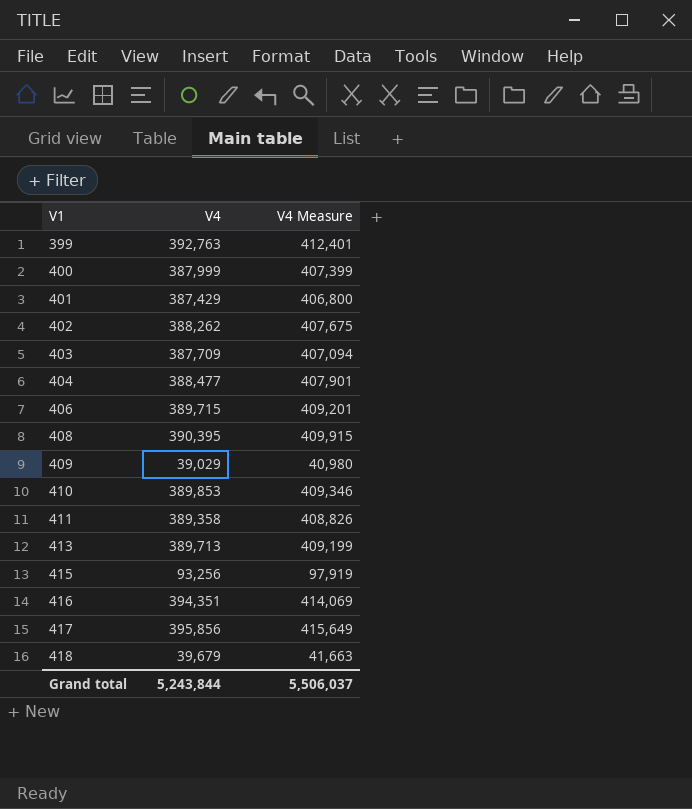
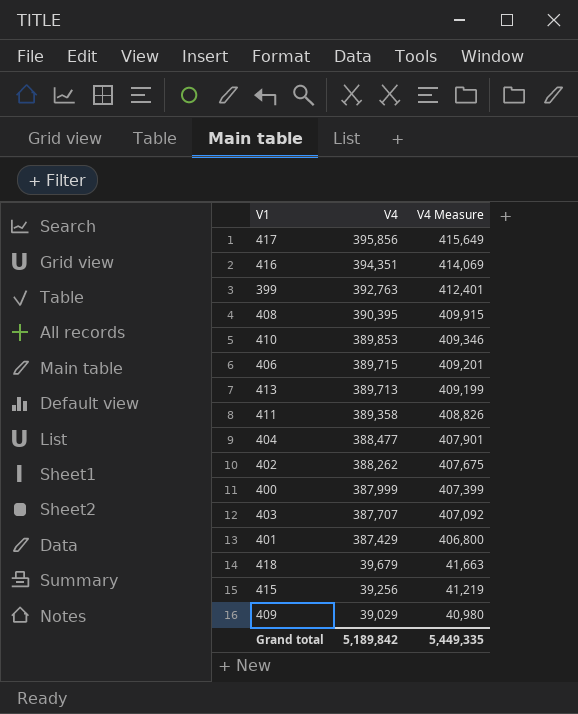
row order: V1 ascending -> V4 descending
403 | V4: 387,709 -> 387,707
403 | V4 Measure: 407,094 -> 407,092
415 | V4: 93,256 -> 39,256
415 | V4 Measure: 97,919 -> 41,219
Grand total | V4: 5,243,844 -> 5,189,842
Grand total | V4 Measure: 5,506,037 -> 5,449,335

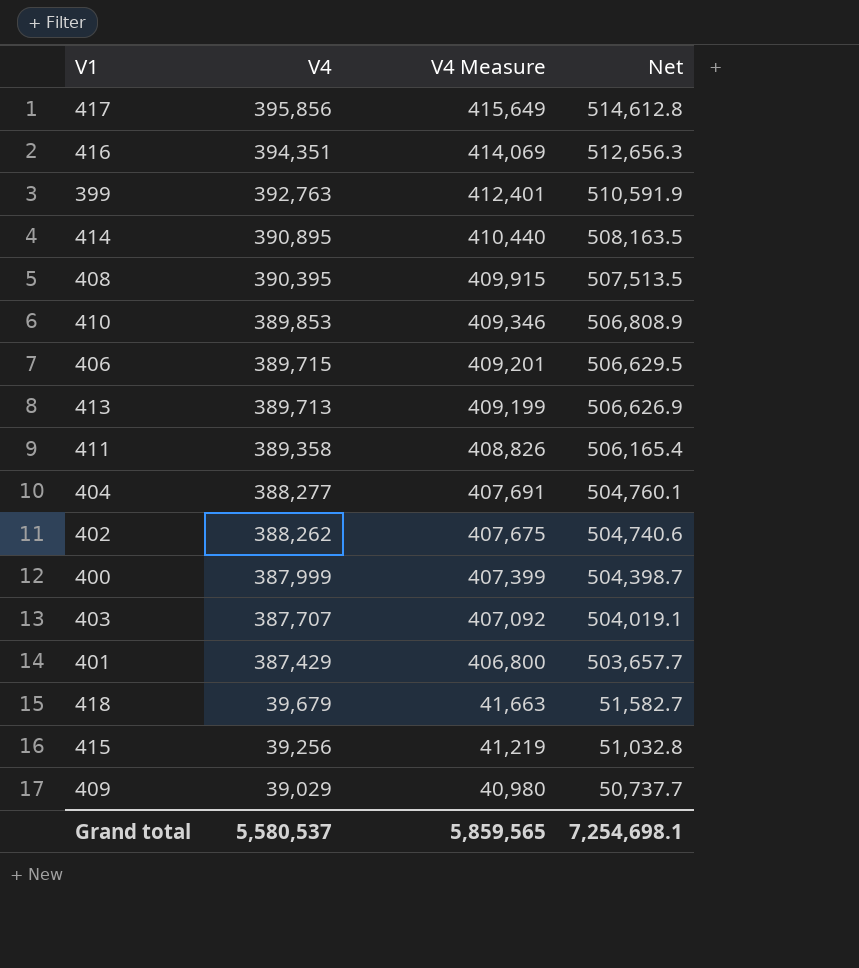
column Net | formula: none -> [V4] * 1.3
row 414: none -> 390,895 | 410,440 | 508,163.5
404 | V4: 388,477 -> 388,277
404 | V4 Measure: 407,901 -> 407,691
Grand total | V4: 5,189,842 -> 5,580,537
Grand total | V4 Measure: 5,449,335 -> 5,859,565

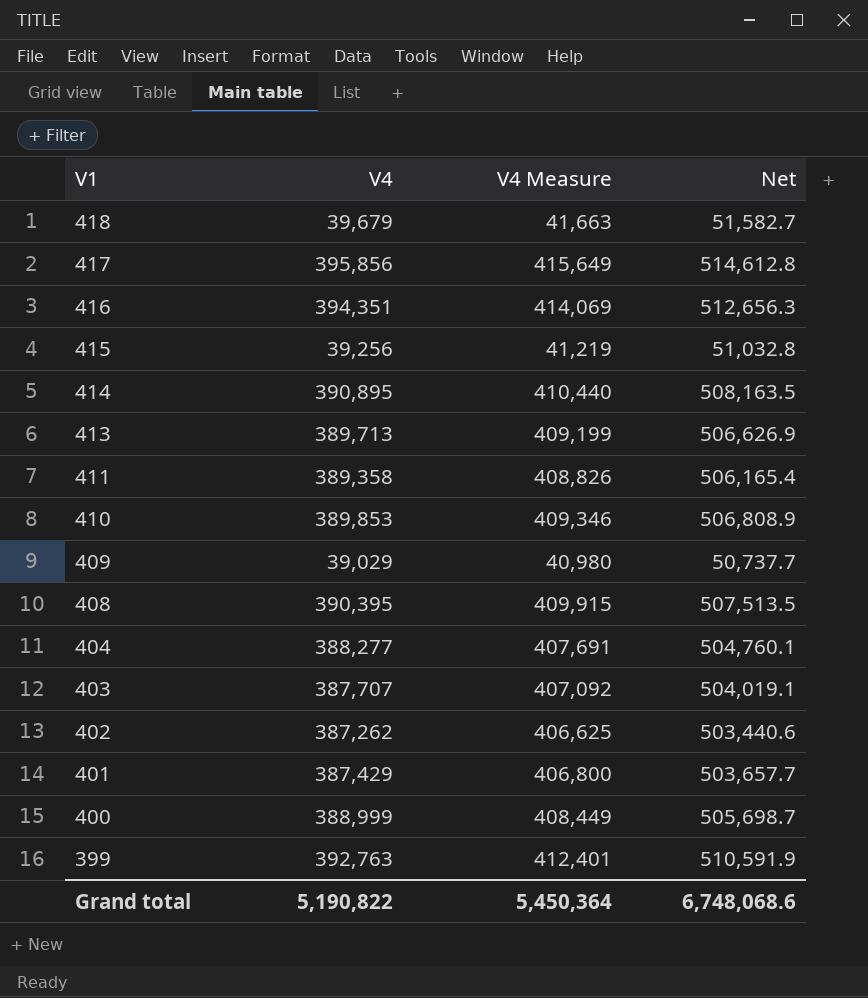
row order: V4 descending -> V1 descending
row 406: 389,715 | 409,201 | 506,629.5 -> none
402 | V4: 388,262 -> 387,262
402 | V4 Measure: 407,675 -> 406,625
402 | Net: 504,740.6 -> 503,440.6
400 | V4: 387,999 -> 388,999
400 | V4 Measure: 407,399 -> 408,449
400 | Net: 504,398.7 -> 505,698.7
Grand total | V4: 5,580,537 -> 5,190,822
Grand total | V4 Measure: 5,859,565 -> 5,450,364
Grand total | Net: 7,254,698.1 -> 6,748,068.6

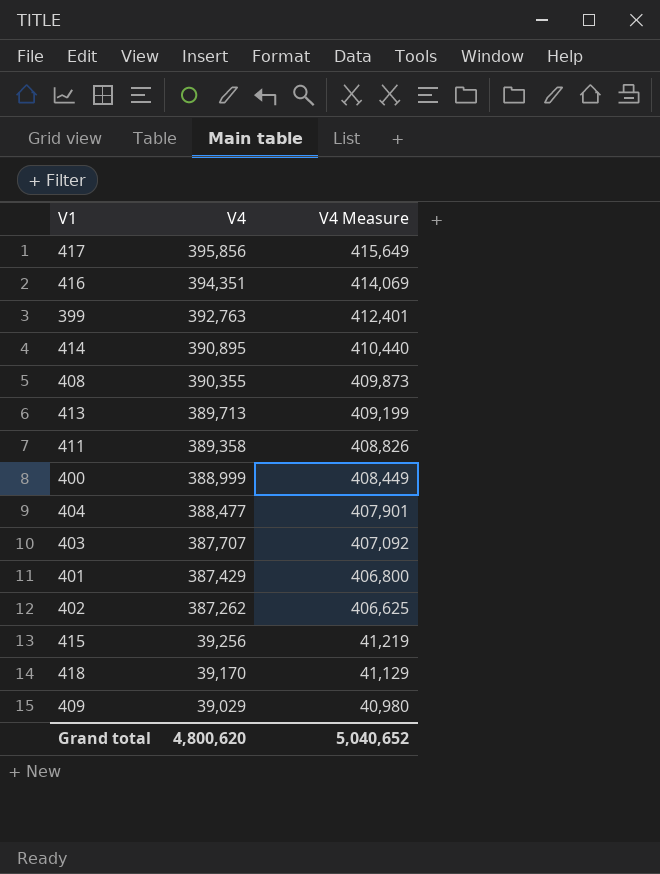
row order: V1 descending -> V4 descending
column Net | formula: [V4] * 1.3 -> none
row 410: 389,853 | 409,346 | 506,808.9 -> none
408 | V4: 390,395 -> 390,355
408 | V4 Measure: 409,915 -> 409,873
404 | V4: 388,277 -> 388,477
404 | V4 Measure: 407,691 -> 407,901
418 | V4: 39,679 -> 39,170
418 | V4 Measure: 41,663 -> 41,129
Grand total | V4: 5,190,822 -> 4,800,620
Grand total | V4 Measure: 5,450,364 -> 5,040,652

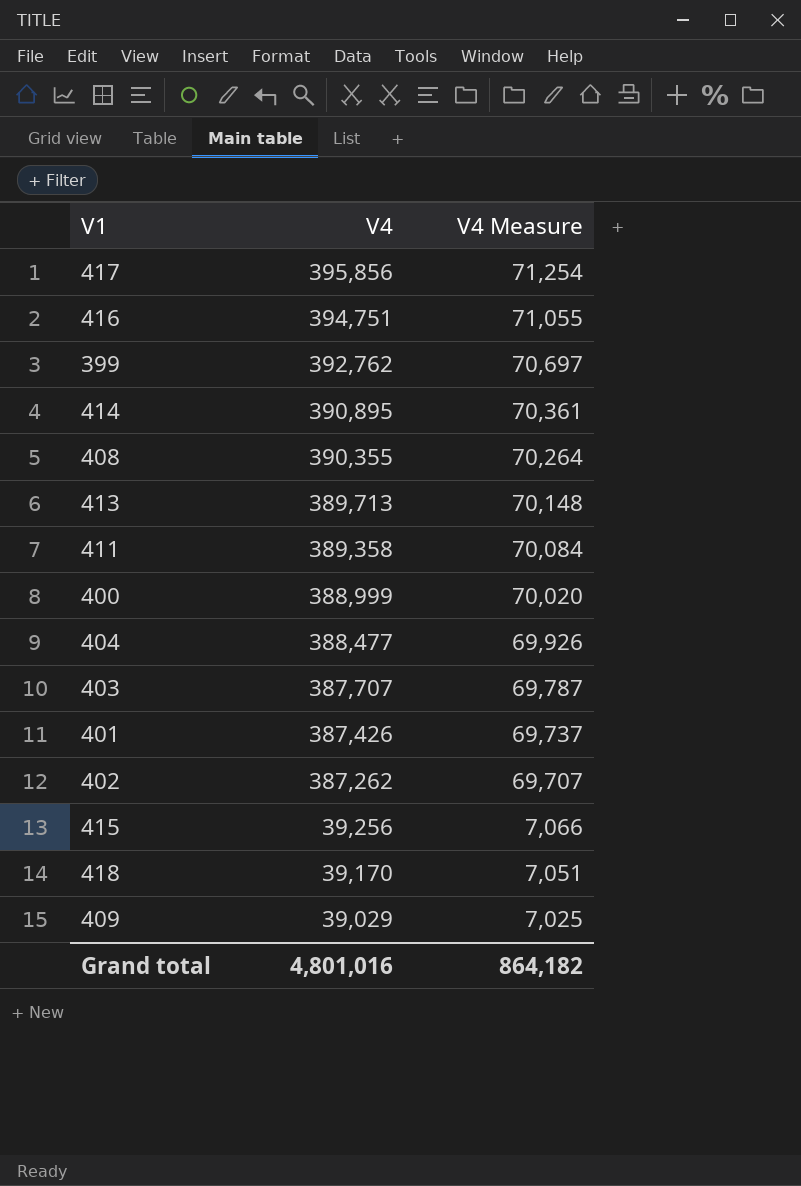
column V4 Measure | formula: [V4] * 1.05 -> [V4] * 0.18
416 | V4: 394,351 -> 394,751
399 | V4: 392,763 -> 392,762
401 | V4: 387,429 -> 387,426
Grand total | V4: 4,800,620 -> 4,801,016
Grand total | V4 Measure: 5,040,652 -> 864,182

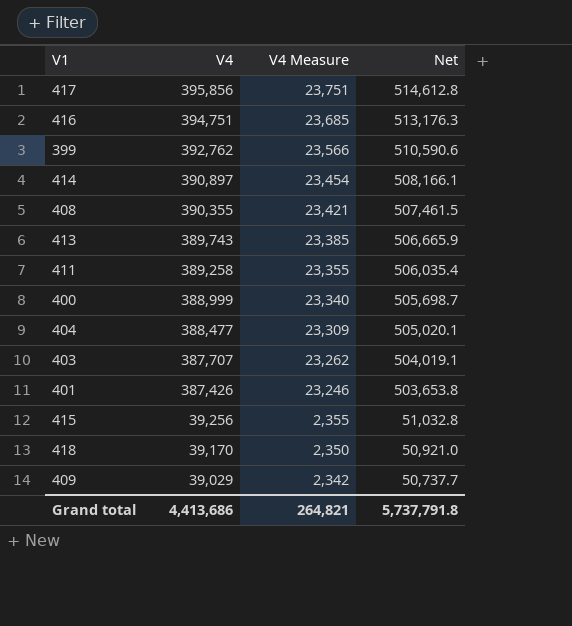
column V4 Measure | formula: [V4] * 0.18 -> [V4] * 0.06
column Net | formula: none -> [V4] * 1.3
row 402: 387,262 | 69,707 -> none
414 | V4: 390,895 -> 390,897
413 | V4: 389,713 -> 389,743
411 | V4: 389,358 -> 389,258
Grand total | V4: 4,801,016 -> 4,413,686
Grand total | V4 Measure: 864,182 -> 264,821

